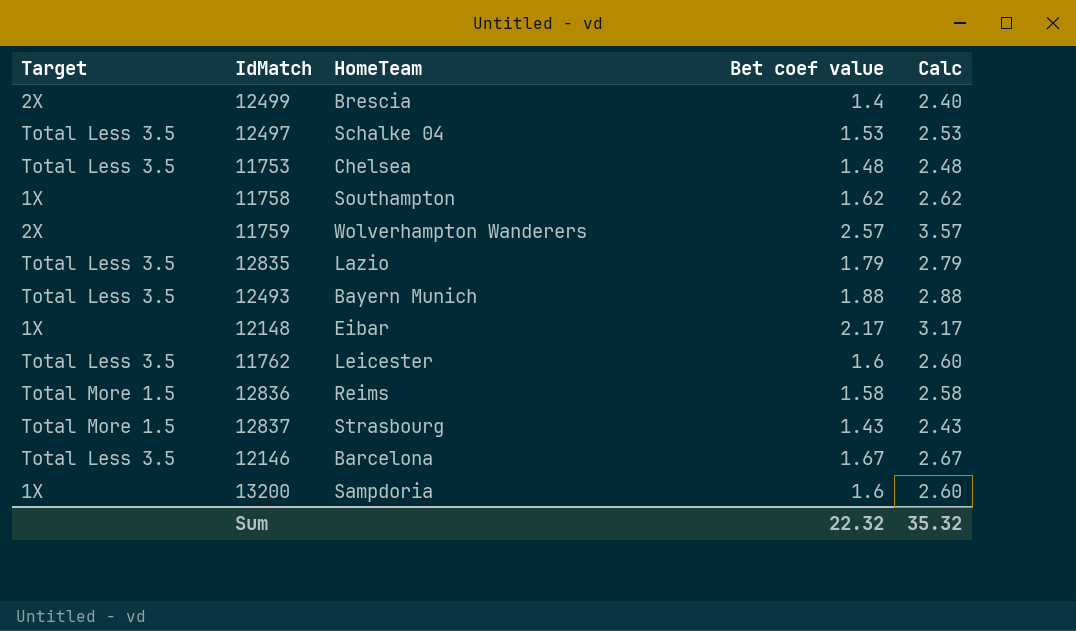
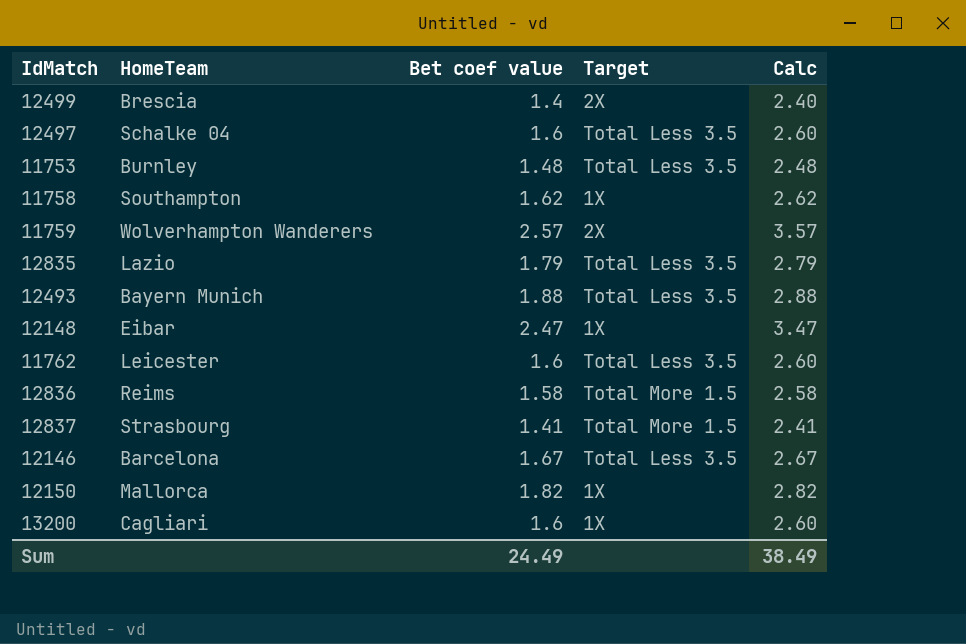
column Target | position: 1 -> 4
12497 | Bet coef value: 1.53 -> 1.6
12497 | Calc: 2.53 -> 2.60
11753 | HomeTeam: Chelsea -> Burnley
12148 | Bet coef value: 2.17 -> 2.47
12148 | Calc: 3.17 -> 3.47
12837 | Bet coef value: 1.43 -> 1.41
12837 | Calc: 2.43 -> 2.41
row 12150: none -> Mallorca | 1.82 | 1X | 2.82
13200 | HomeTeam: Sampdoria -> Cagliari
Sum | Bet coef value: 22.32 -> 24.49
Sum | Calc: 35.32 -> 38.49

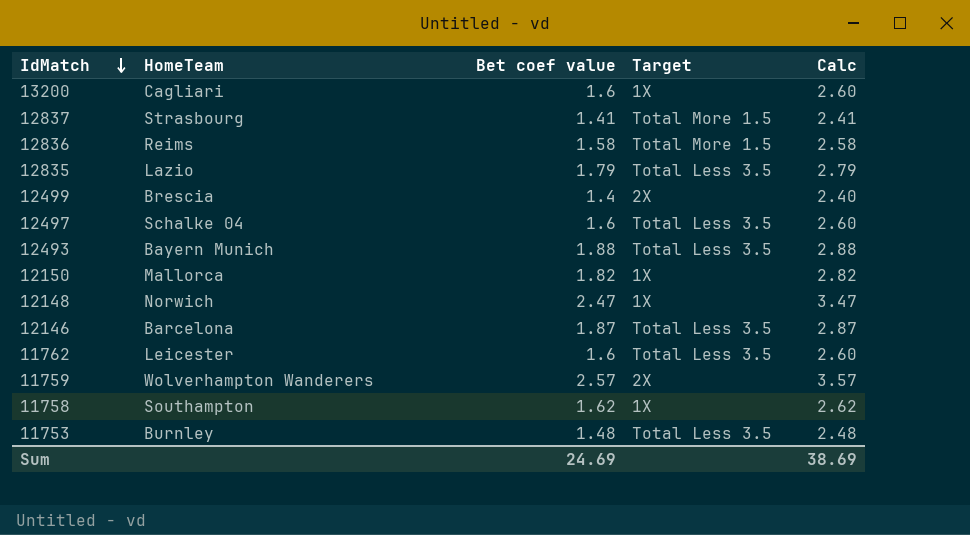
row order: none -> IdMatch descending
12148 | HomeTeam: Eibar -> Norwich
12146 | Bet coef value: 1.67 -> 1.87
12146 | Calc: 2.67 -> 2.87
Sum | Bet coef value: 24.49 -> 24.69
Sum | Calc: 38.49 -> 38.69

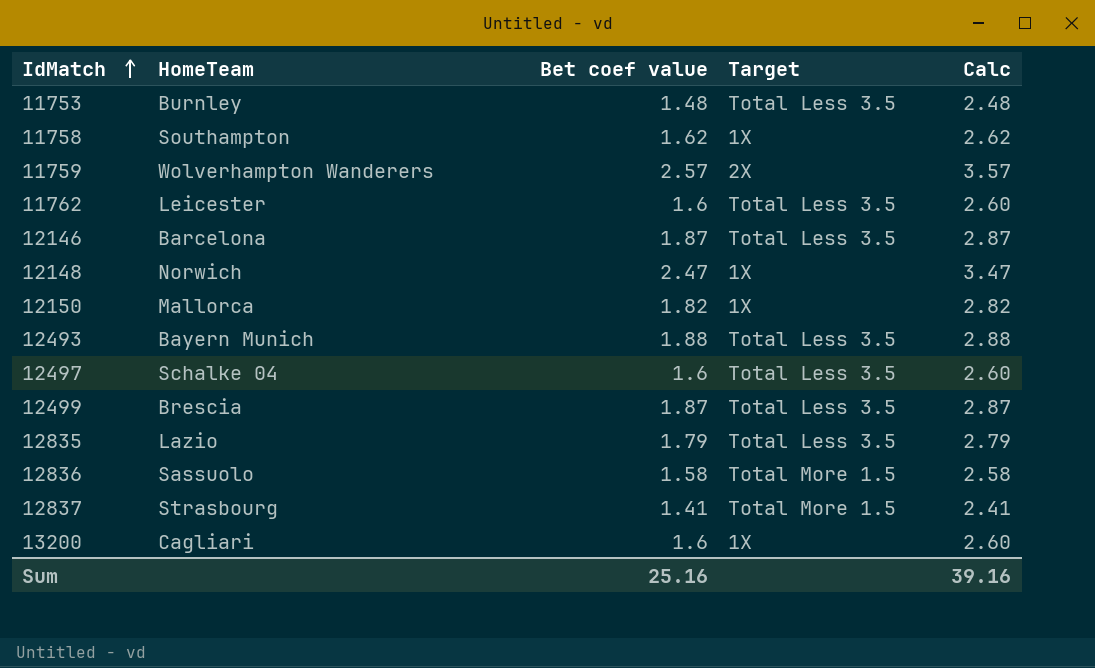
row order: IdMatch descending -> IdMatch ascending
12499 | Bet coef value: 1.4 -> 1.87
12499 | Target: 2X -> Total Less 3.5
12499 | Calc: 2.40 -> 2.87
12836 | HomeTeam: Reims -> Sassuolo
Sum | Bet coef value: 24.69 -> 25.16
Sum | Calc: 38.69 -> 39.16

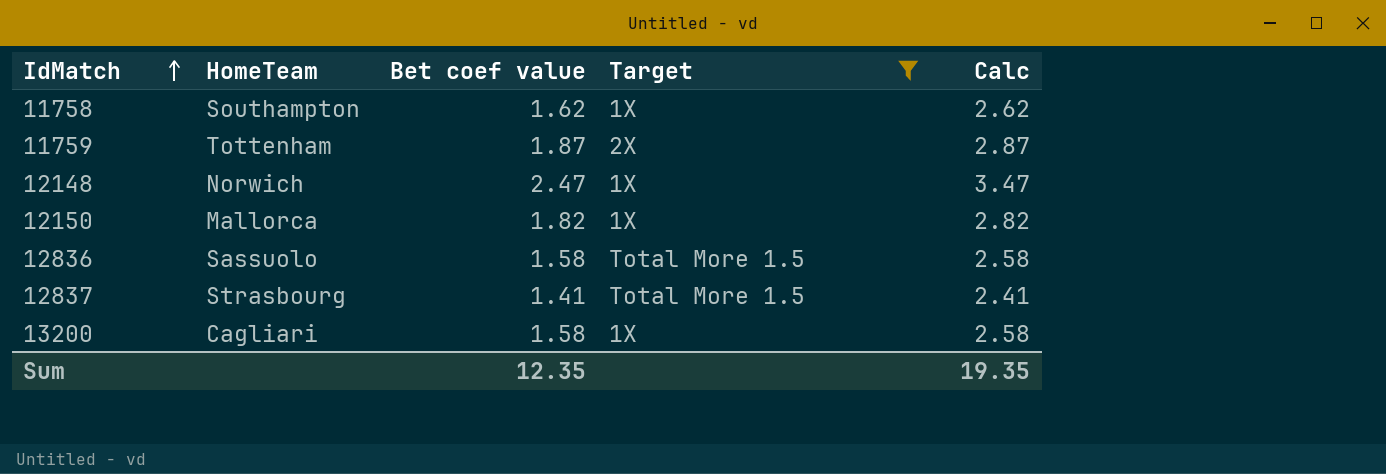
filter: none -> Target != Total Less 3.5
11759 | HomeTeam: Wolverhampton Wanderers -> Tottenham
11759 | Bet coef value: 2.57 -> 1.87
11759 | Calc: 3.57 -> 2.87
13200 | Bet coef value: 1.6 -> 1.58
13200 | Calc: 2.60 -> 2.58
Sum | Bet coef value: 25.16 -> 12.35
Sum | Calc: 39.16 -> 19.35

